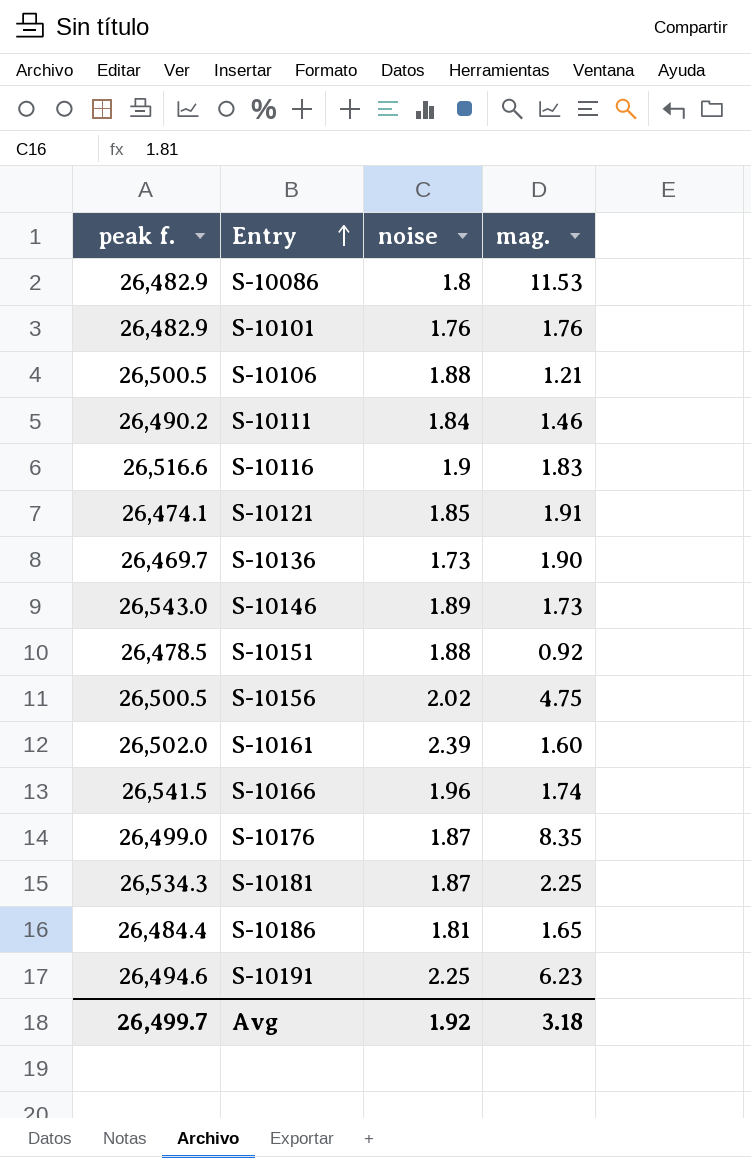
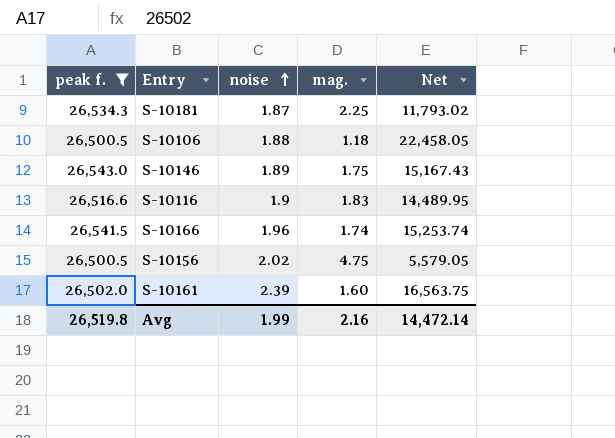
filter: none -> peak f. >= 26,500.5
row order: Entry ascending -> noise ascending
column Net | formula: none -> [peak f.] / [mag.]
S-10106 | mag.: 1.21 -> 1.18
S-10146 | mag.: 1.73 -> 1.75
Avg | peak f.: 26,499.7 -> 26,519.8
Avg | noise: 1.92 -> 1.99
Avg | mag.: 3.18 -> 2.16

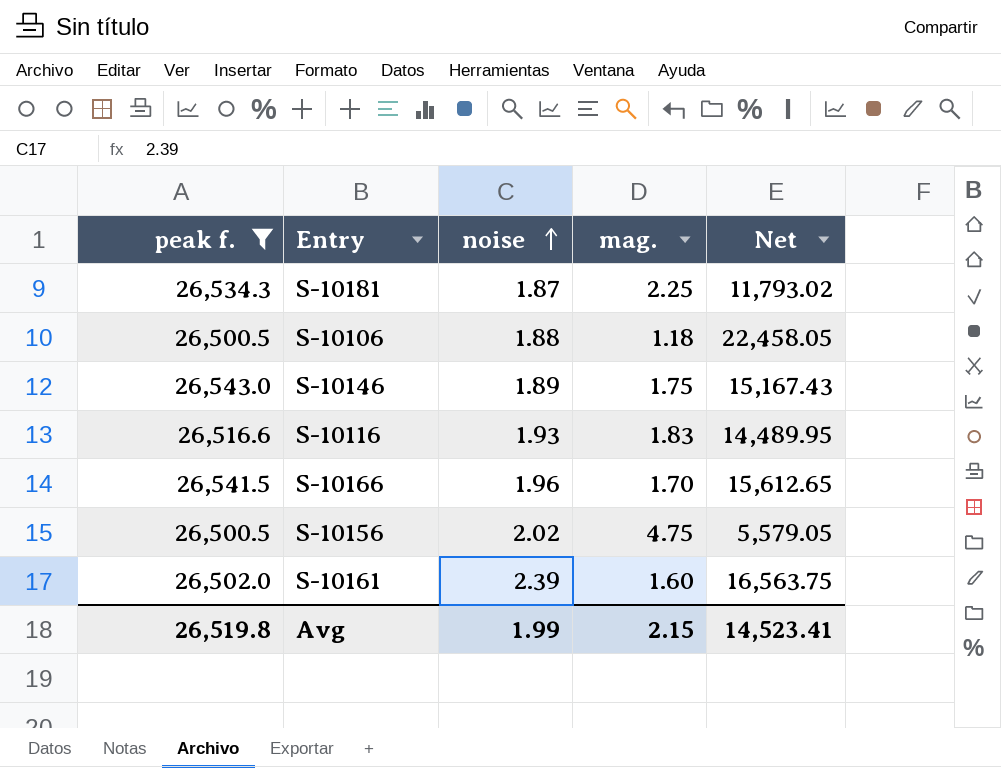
S-10116 | noise: 1.9 -> 1.93
S-10166 | mag.: 1.74 -> 1.70
S-10166 | Net: 15,253.74 -> 15,612.65
Avg | mag.: 2.16 -> 2.15
Avg | Net: 14,472.14 -> 14,523.41

